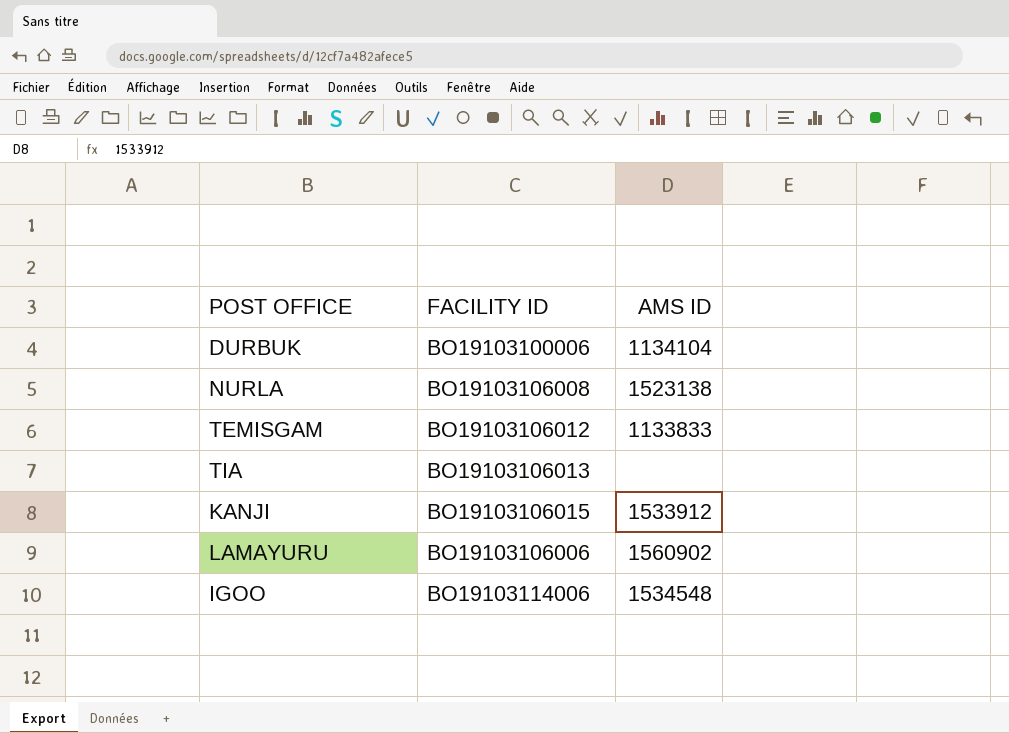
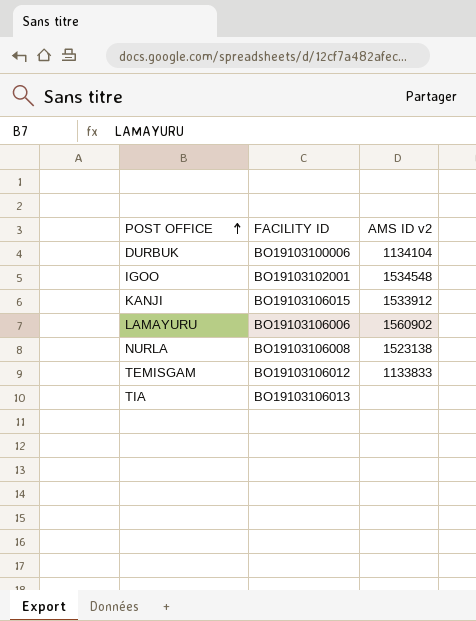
row order: none -> POST OFFICE ascending
column name: AMS ID -> AMS ID v2
IGOO | FACILITY ID: BO19103114006 -> BO19103102001

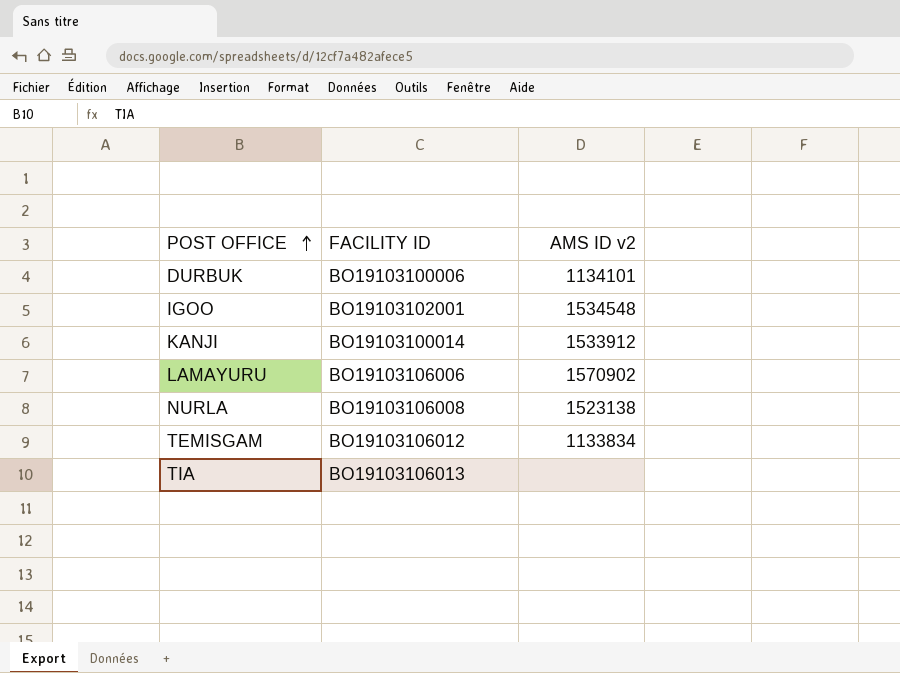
DURBUK | AMS ID v2: 1134104 -> 1134101
KANJI | FACILITY ID: BO19103106015 -> BO19103100014
LAMAYURU | AMS ID v2: 1560902 -> 1570902
TEMISGAM | AMS ID v2: 1133833 -> 1133834

